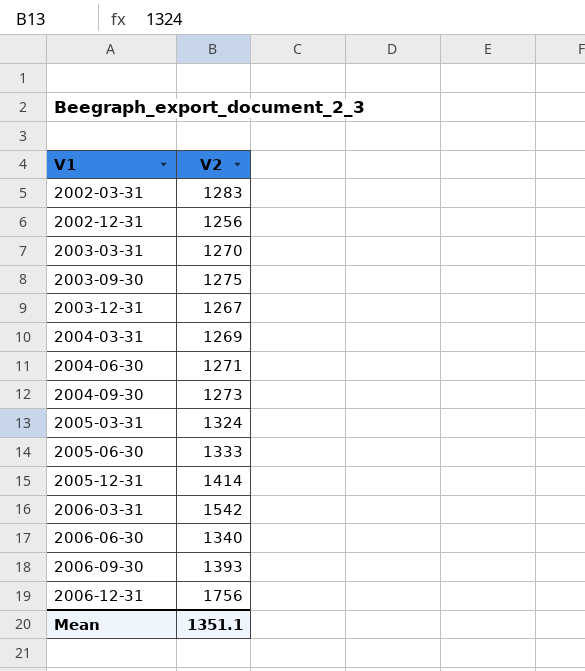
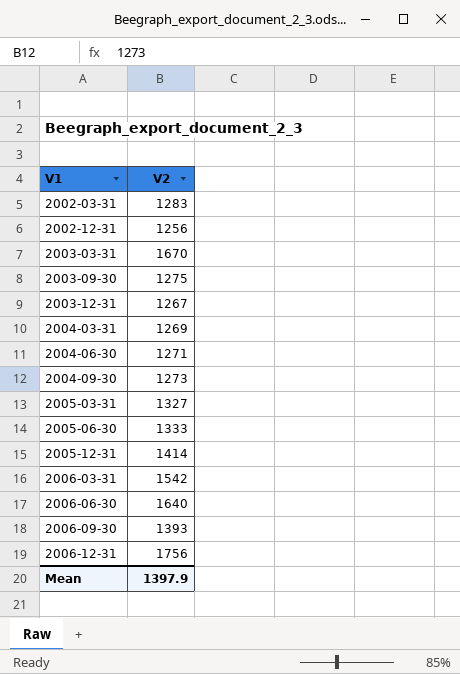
2003-03-31 | V2: 1270 -> 1670
2005-03-31 | V2: 1324 -> 1327
2006-06-30 | V2: 1340 -> 1640
Mean | V2: 1351.1 -> 1397.9

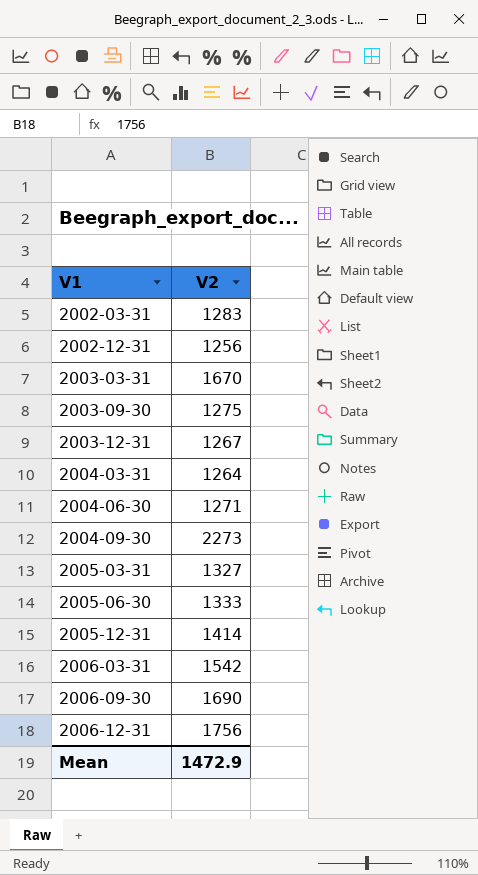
row 2006-06-30: 1640 -> none
2004-03-31 | V2: 1269 -> 1264
2004-09-30 | V2: 1273 -> 2273
2006-09-30 | V2: 1393 -> 1690
Mean | V2: 1397.9 -> 1472.9

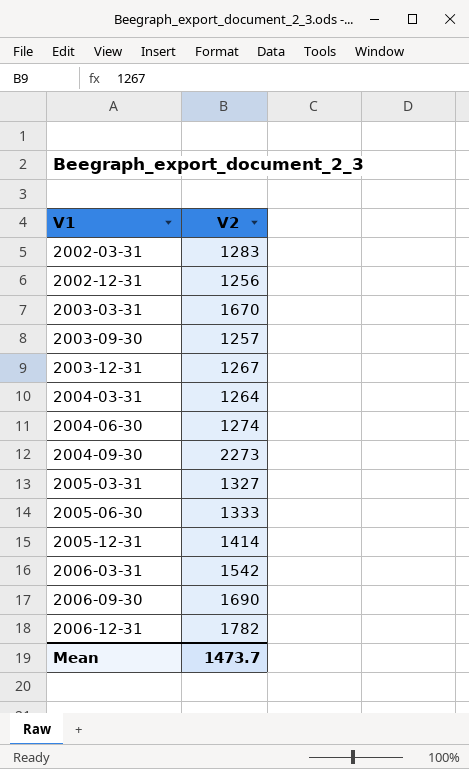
2003-09-30 | V2: 1275 -> 1257
2004-06-30 | V2: 1271 -> 1274
2006-12-31 | V2: 1756 -> 1782
Mean | V2: 1472.9 -> 1473.7

